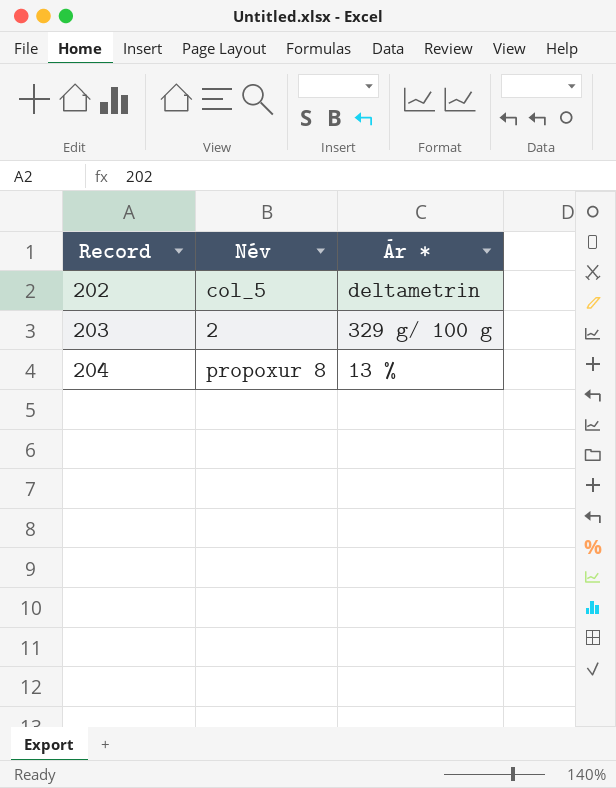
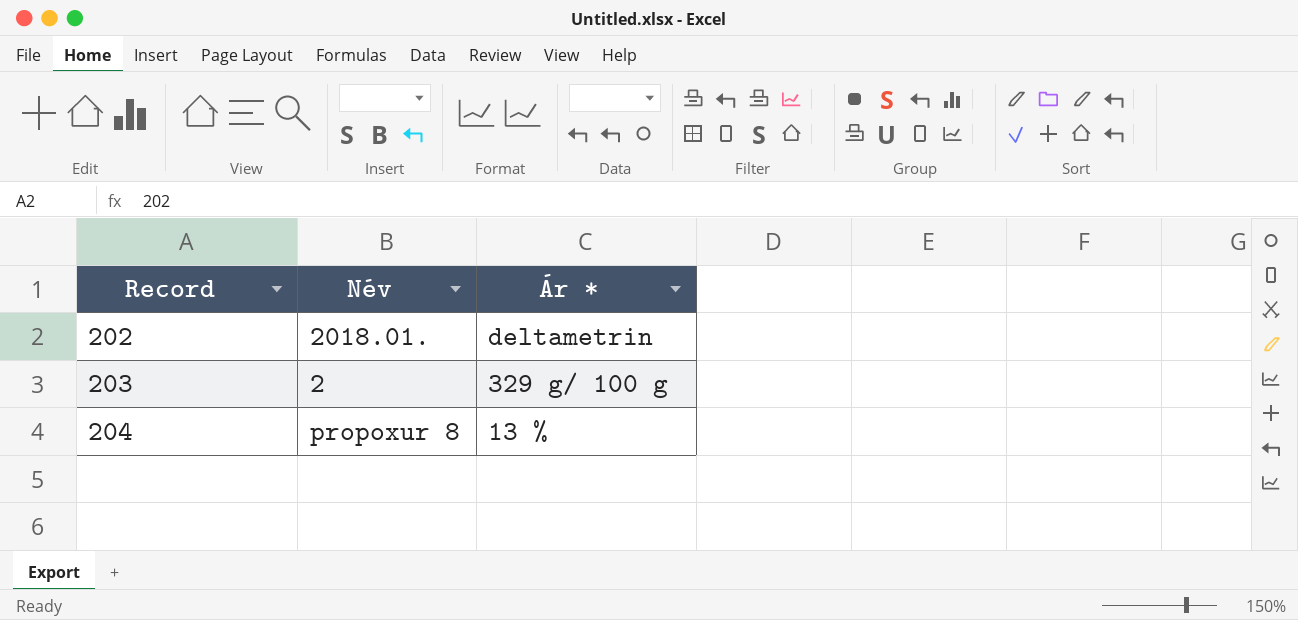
202 | Név: col_5 -> 2018.01.

